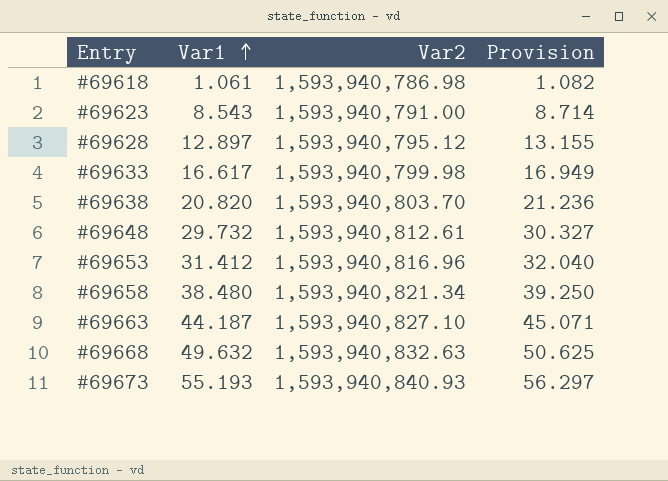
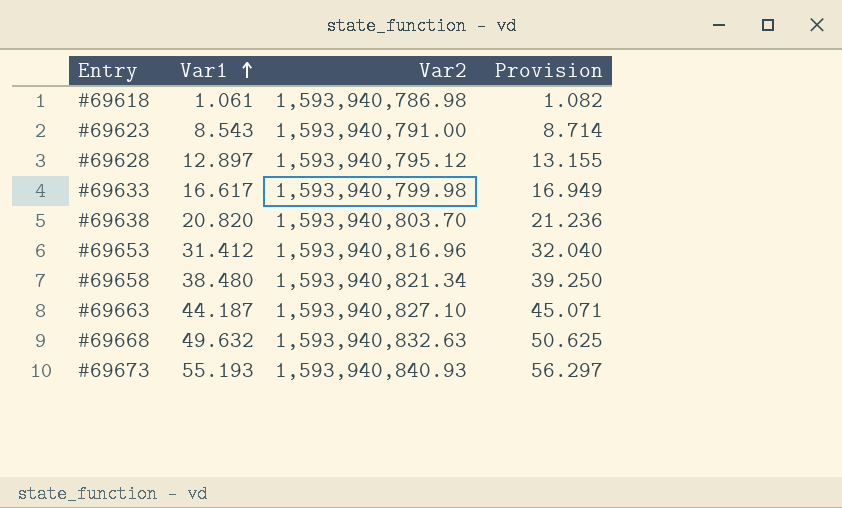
row #69648: 29.732 | 1,593,940,812.61 | 30.327 -> none

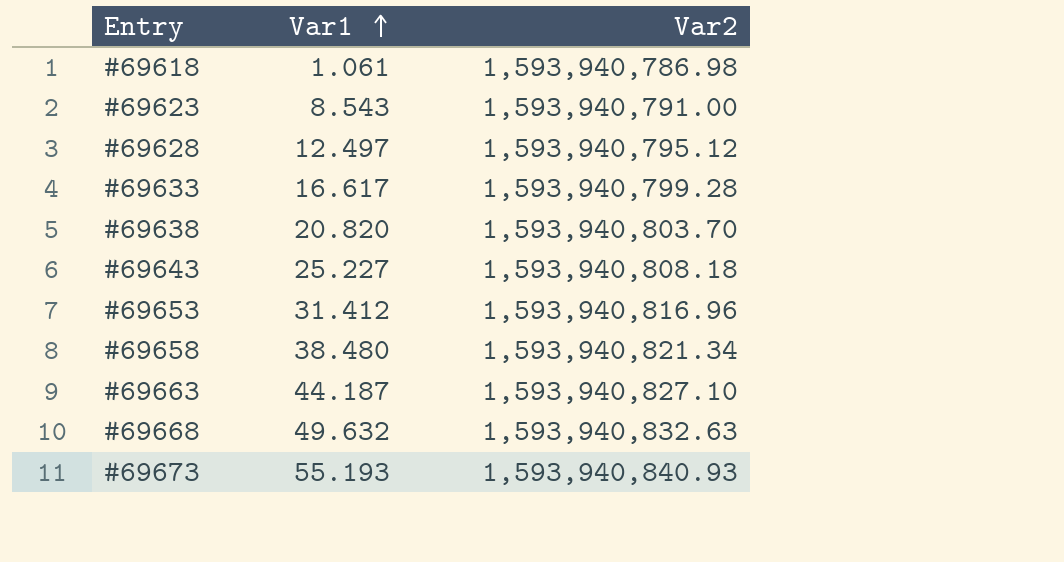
column Provision | formula: [Var1] * 1.02 -> none
#69628 | Var1: 12.897 -> 12.497
#69633 | Var2: 1,593,940,799.98 -> 1,593,940,799.28
row #69643: none -> 25.227 | 1,593,940,808.18

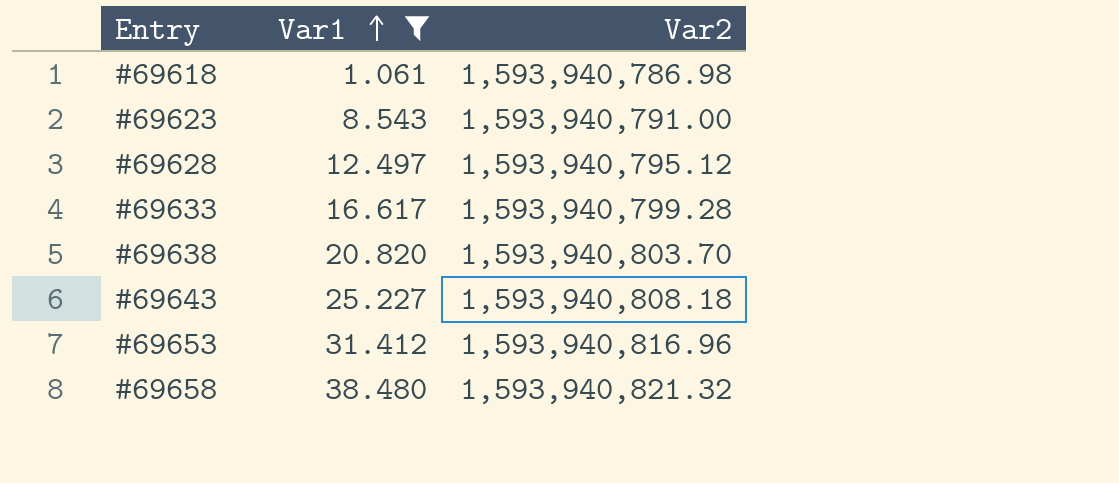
filter: none -> Var1 <= 38.480
#69658 | Var2: 1,593,940,821.34 -> 1,593,940,821.32

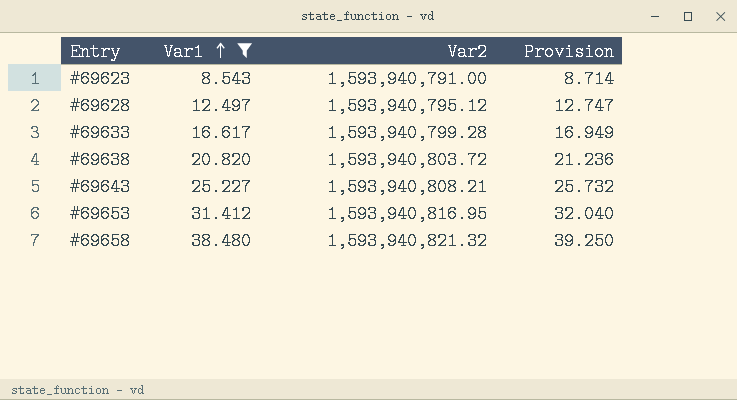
column Provision | formula: none -> [Var1] * 1.02
row #69618: 1.061 | 1,593,940,786.98 -> none
#69638 | Var2: 1,593,940,803.70 -> 1,593,940,803.72
#69643 | Var2: 1,593,940,808.18 -> 1,593,940,808.21
#69653 | Var2: 1,593,940,816.96 -> 1,593,940,816.95

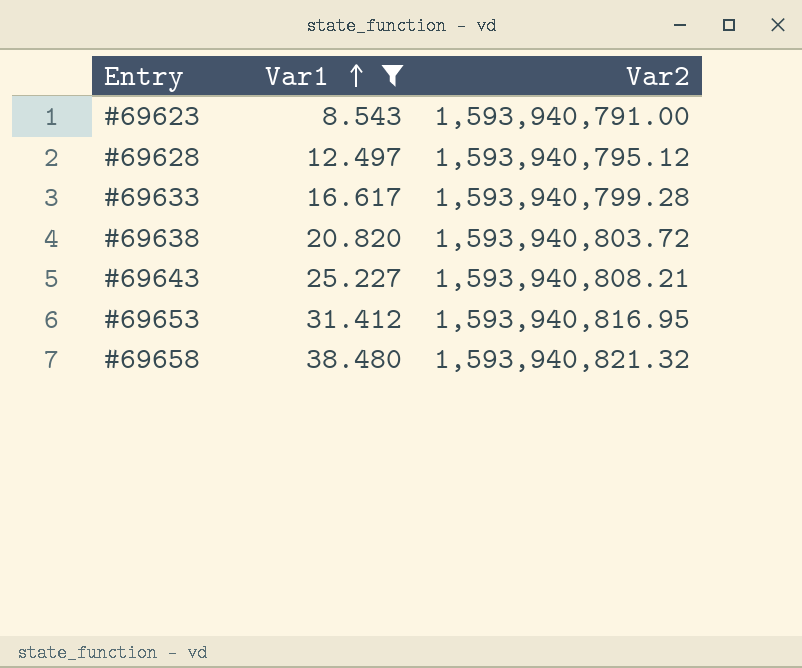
column Provision | formula: [Var1] * 1.02 -> none

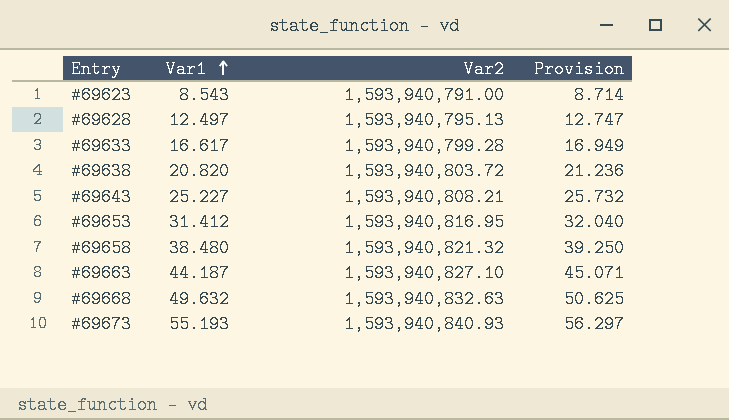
filter: Var1 <= 38.480 -> none
column Provision | formula: none -> [Var1] * 1.02
#69628 | Var2: 1,593,940,795.12 -> 1,593,940,795.13

